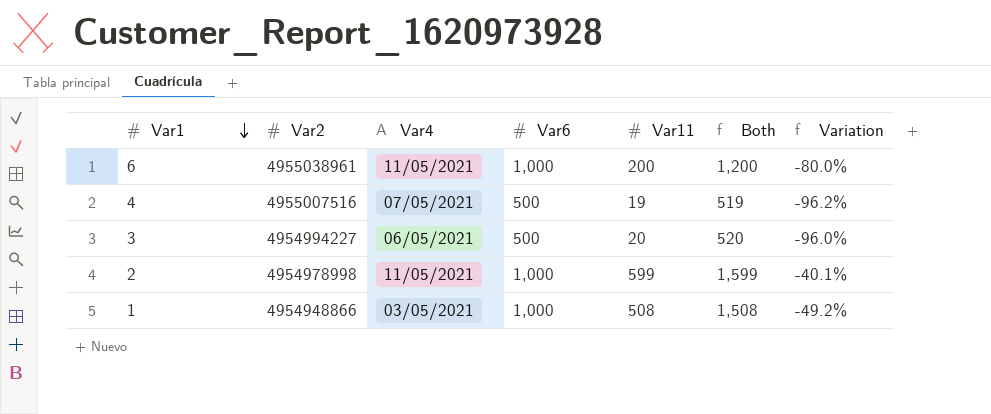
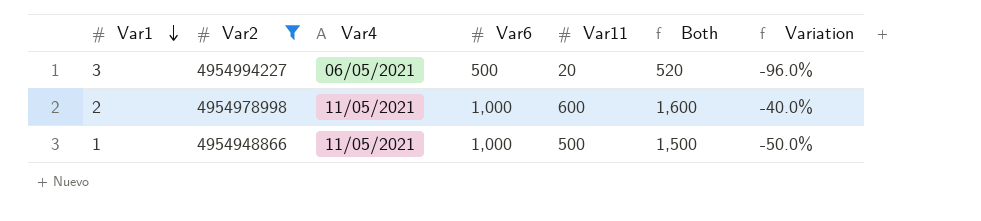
filter: none -> Var2 <= 4954994227
2 | Var11: 599 -> 600
2 | Both: 1,599 -> 1,600
2 | Variation: -40.1% -> -40.0%
1 | Var4: 03/05/2021 -> 11/05/2021
1 | Var11: 508 -> 500
1 | Both: 1,508 -> 1,500
1 | Variation: -49.2% -> -50.0%

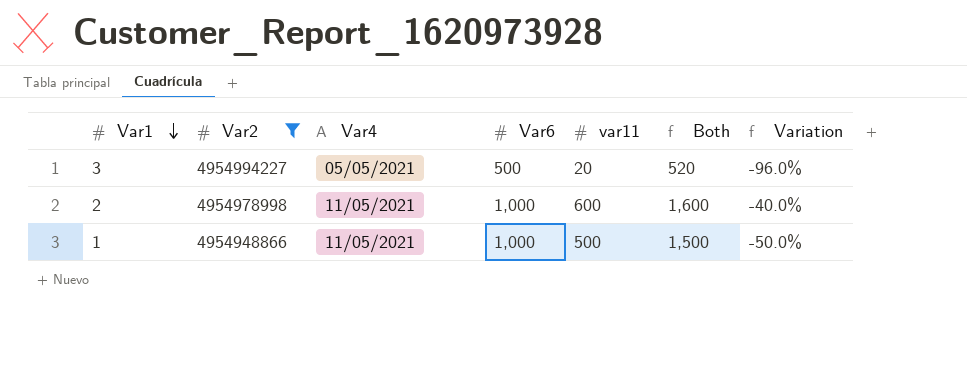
column name: Var11 -> var11
3 | Var4: 06/05/2021 -> 05/05/2021

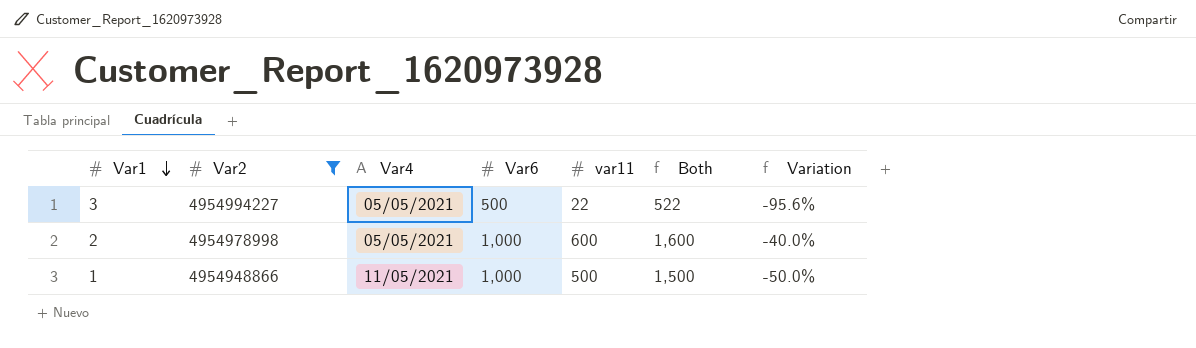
3 | var11: 20 -> 22
3 | Both: 520 -> 522
3 | Variation: -96.0% -> -95.6%
2 | Var4: 11/05/2021 -> 05/05/2021

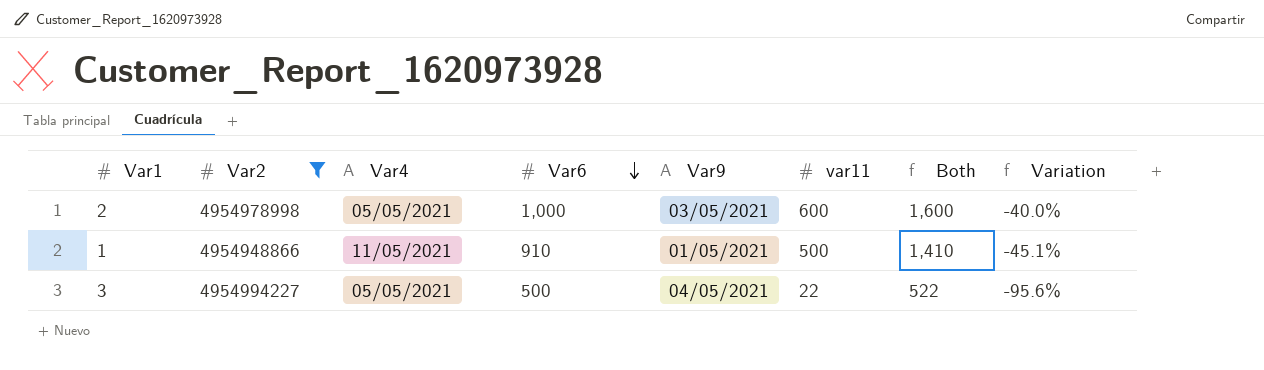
row order: Var1 descending -> Var6 descending
column Var9 | position: none -> 5
1 | Var6: 1,000 -> 910
1 | Both: 1,500 -> 1,410
1 | Variation: -50.0% -> -45.1%

